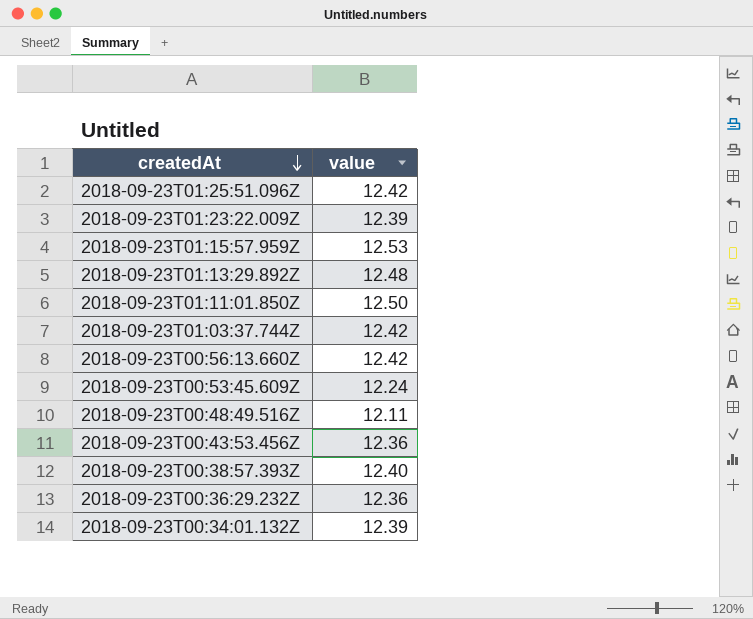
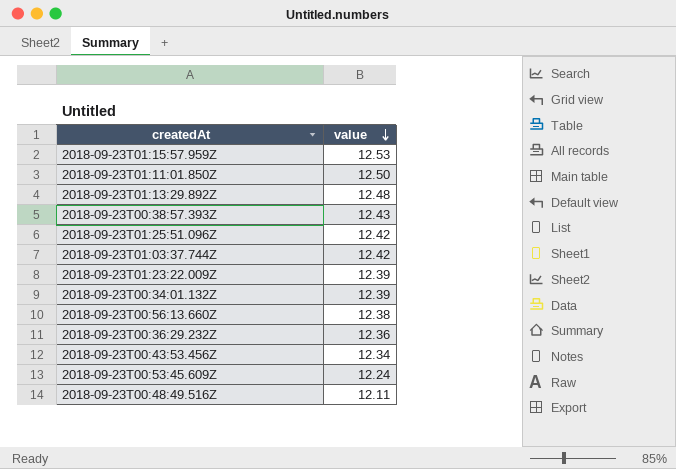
row order: createdAt descending -> value descending
2018-09-23T00:38:57.393Z | value: 12.40 -> 12.43
2018-09-23T00:56:13.660Z | value: 12.42 -> 12.38
2018-09-23T00:43:53.456Z | value: 12.36 -> 12.34

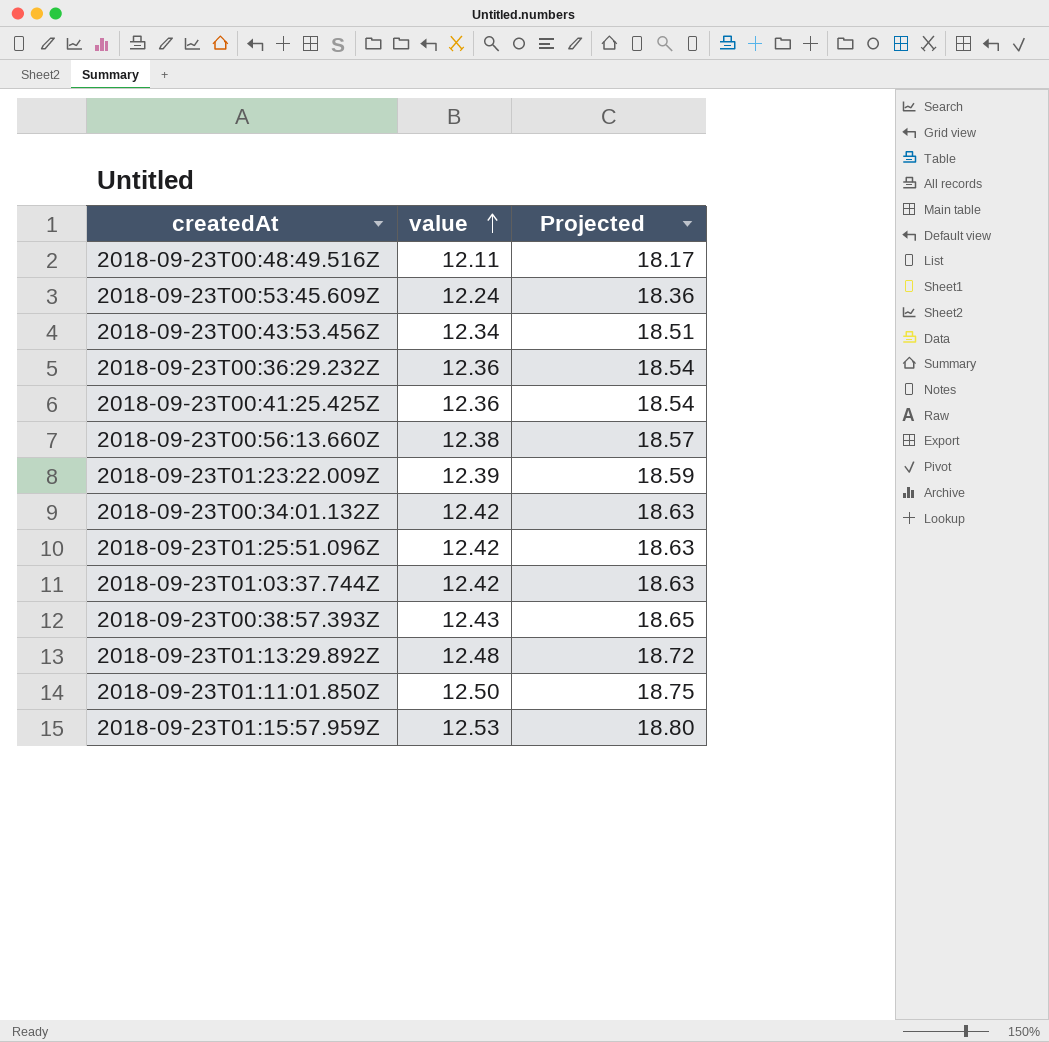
row order: value descending -> value ascending
column Projected | formula: none -> [value] * 1.5
row 2018-09-23T00:41:25.425Z: none -> 12.36 | 18.54
2018-09-23T00:34:01.132Z | value: 12.39 -> 12.42

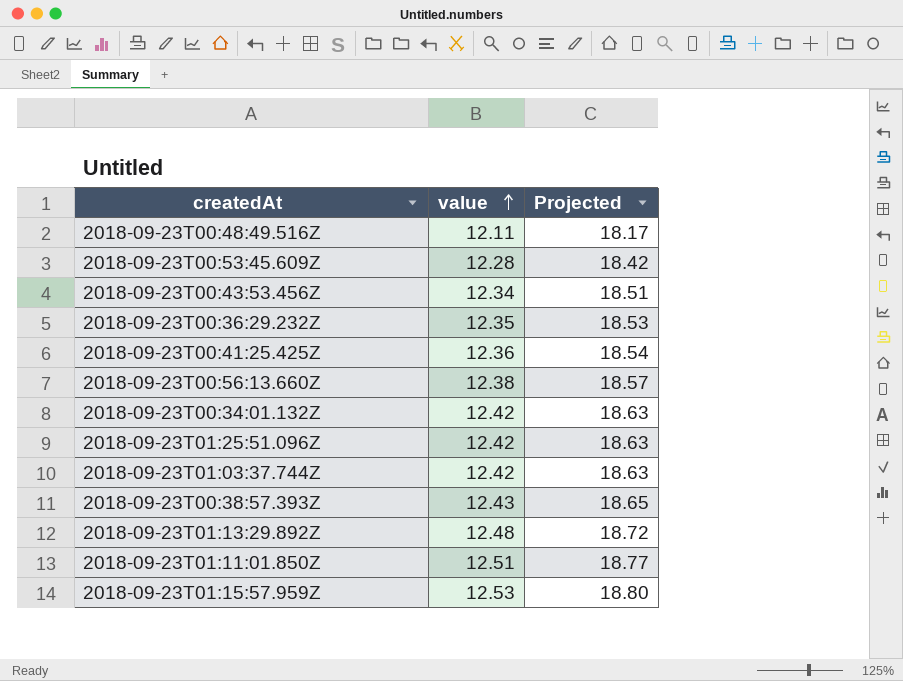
row 2018-09-23T01:23:22.009Z: 12.39 | 18.59 -> none
2018-09-23T00:53:45.609Z | value: 12.24 -> 12.28
2018-09-23T00:53:45.609Z | Projected: 18.36 -> 18.42
2018-09-23T00:36:29.232Z | value: 12.36 -> 12.35
2018-09-23T00:36:29.232Z | Projected: 18.54 -> 18.53
2018-09-23T01:11:01.850Z | value: 12.50 -> 12.51
2018-09-23T01:11:01.850Z | Projected: 18.75 -> 18.77

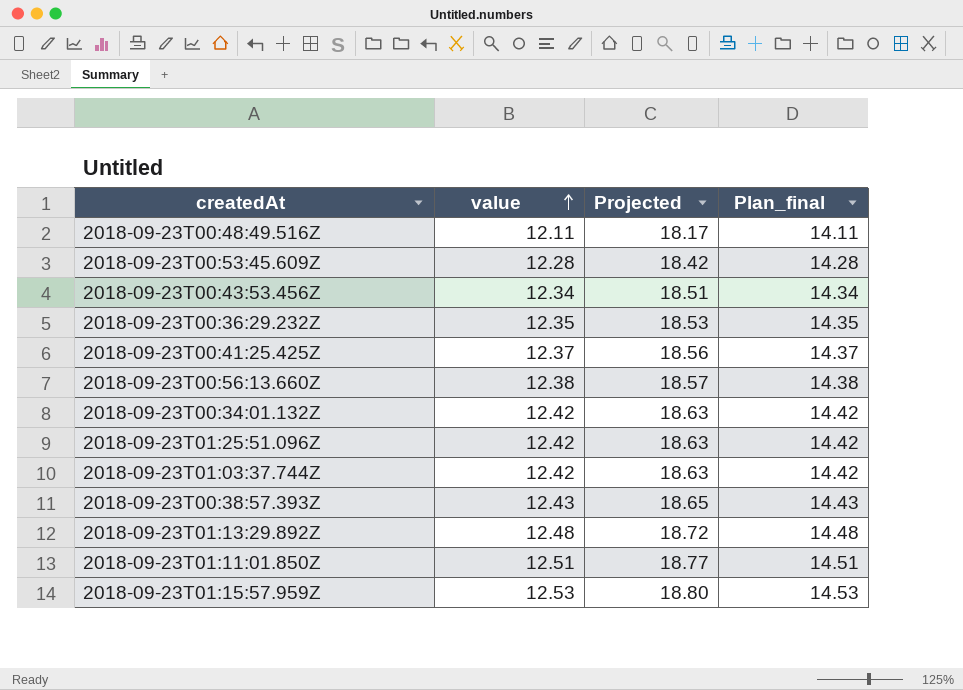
column Plan_final | formula: none -> [value] + 2
2018-09-23T00:41:25.425Z | value: 12.36 -> 12.37
2018-09-23T00:41:25.425Z | Projected: 18.54 -> 18.56

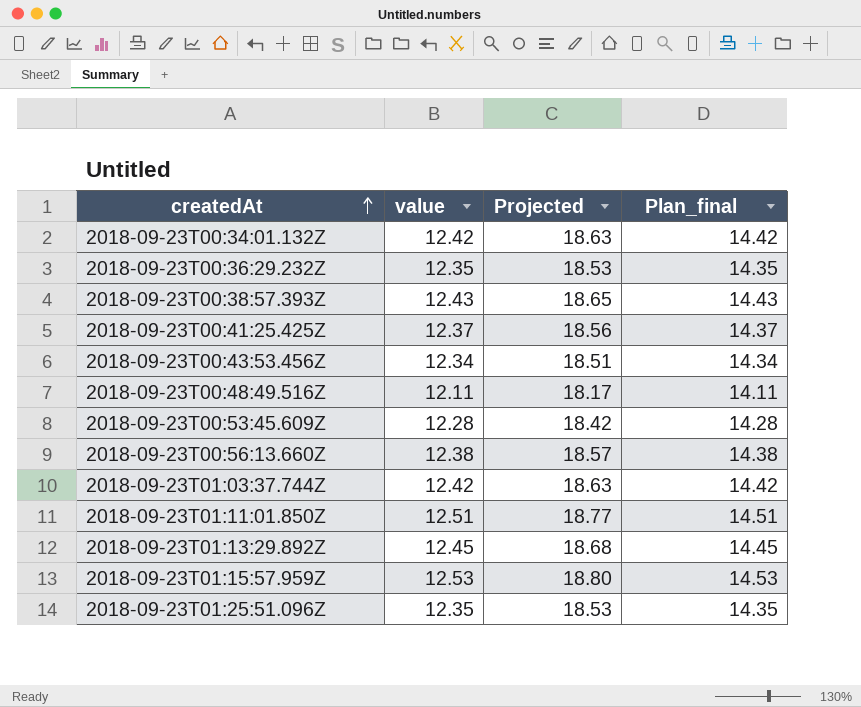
row order: value ascending -> createdAt ascending
2018-09-23T01:13:29.892Z | value: 12.48 -> 12.45
2018-09-23T01:13:29.892Z | Projected: 18.72 -> 18.68
2018-09-23T01:13:29.892Z | Plan_final: 14.48 -> 14.45
2018-09-23T01:25:51.096Z | value: 12.42 -> 12.35
2018-09-23T01:25:51.096Z | Projected: 18.63 -> 18.53
2018-09-23T01:25:51.096Z | Plan_final: 14.42 -> 14.35

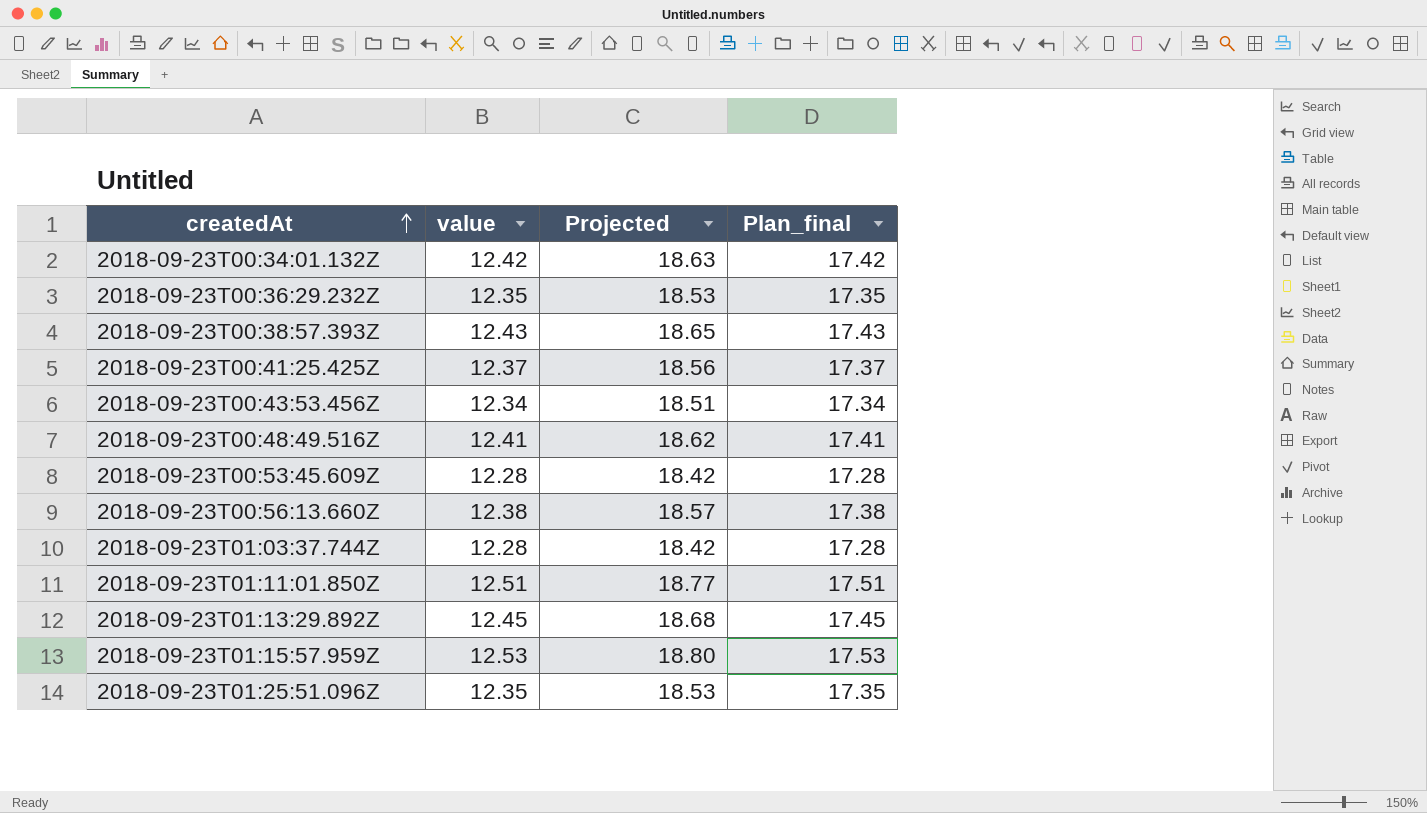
column Plan_final | formula: [value] + 2 -> [value] + 5
2018-09-23T00:48:49.516Z | value: 12.11 -> 12.41
2018-09-23T00:48:49.516Z | Projected: 18.17 -> 18.62
2018-09-23T01:03:37.744Z | value: 12.42 -> 12.28
2018-09-23T01:03:37.744Z | Projected: 18.63 -> 18.42

